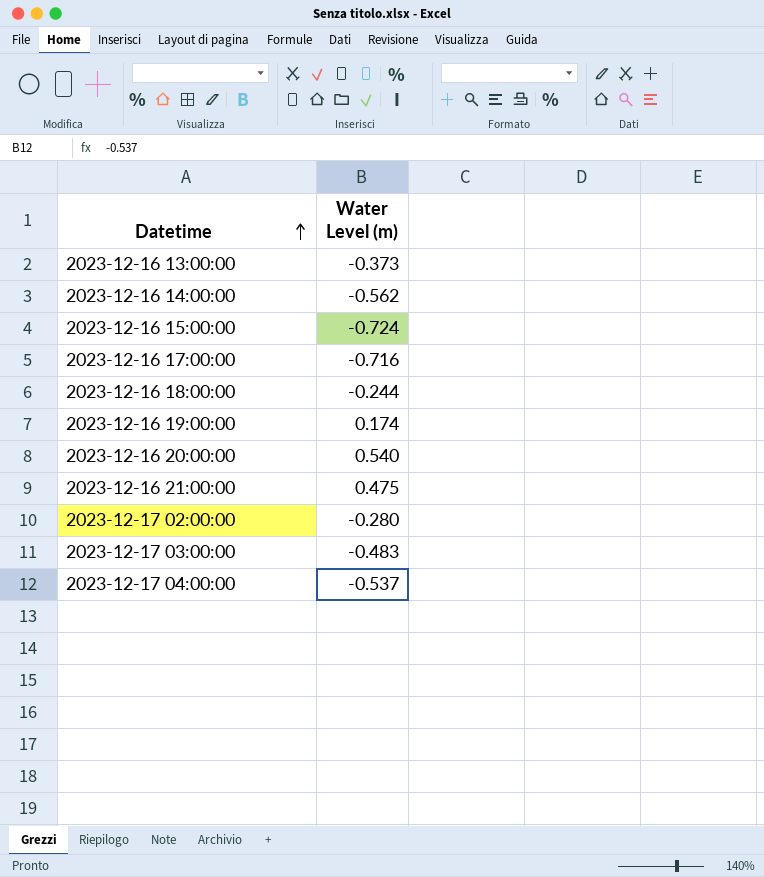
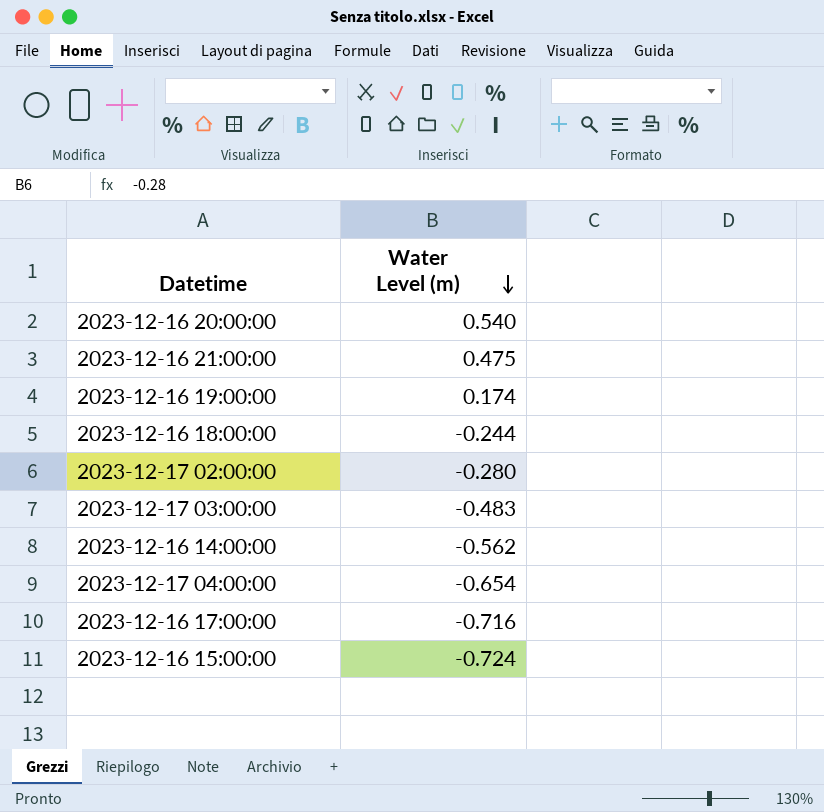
row order: Datetime ascending -> Water Level (m) descending
row 2023-12-16 13:00:00: -0.373 -> none
2023-12-17 04:00:00 | Water Level (m): -0.537 -> -0.654

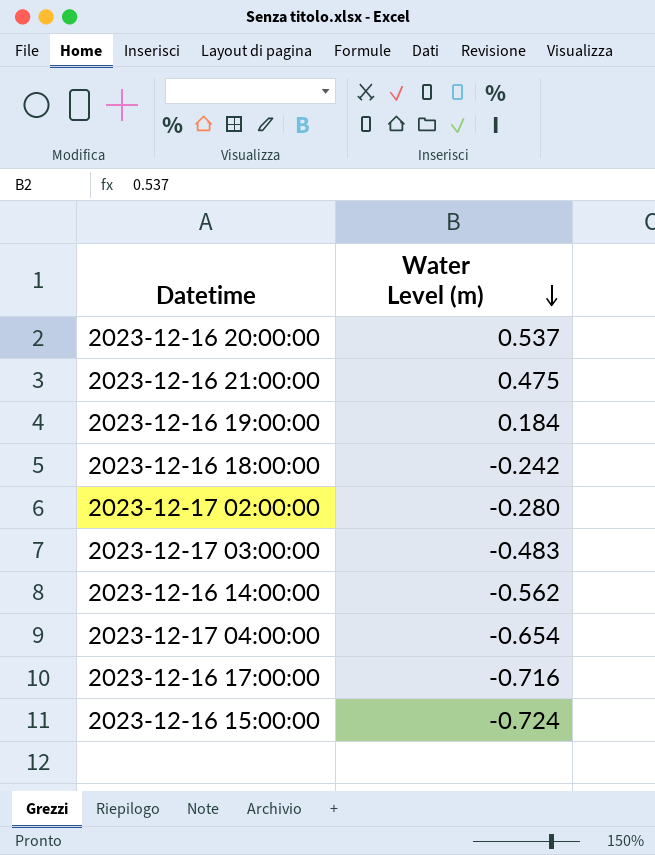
2023-12-16 20:00:00 | Water Level (m): 0.540 -> 0.537
2023-12-16 19:00:00 | Water Level (m): 0.174 -> 0.184
2023-12-16 18:00:00 | Water Level (m): -0.244 -> -0.242

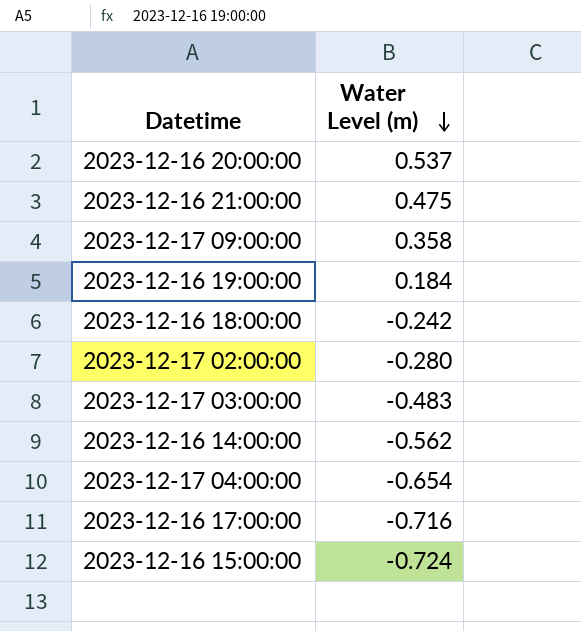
row 2023-12-17 09:00:00: none -> 0.358

